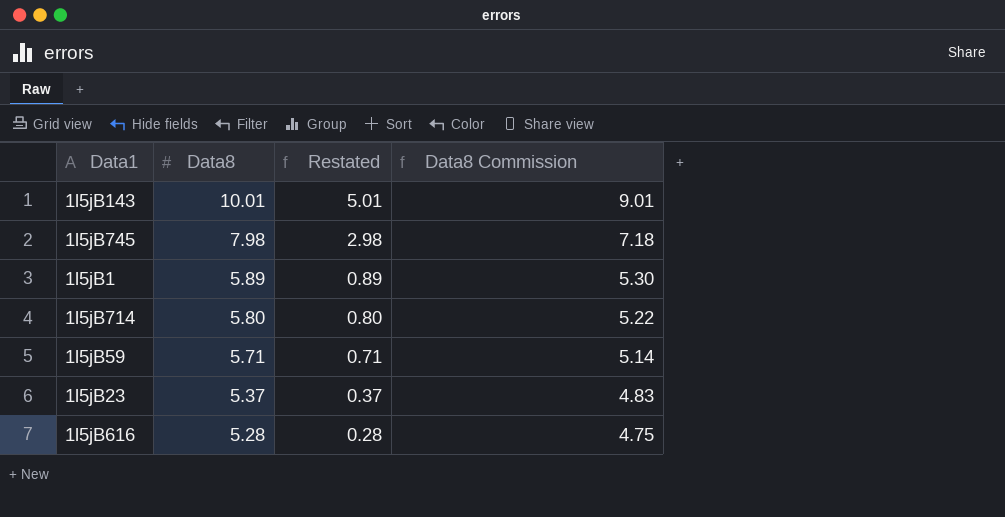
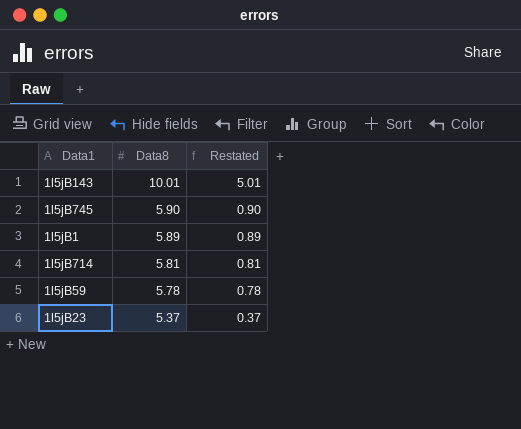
column Data8 Commission | formula: [Data8] * 0.9 -> none
row 1l5jB616: 5.28 | 0.28 | 4.75 -> none
1l5jB745 | Data8: 7.98 -> 5.90
1l5jB745 | Restated: 2.98 -> 0.90
1l5jB714 | Data8: 5.80 -> 5.81
1l5jB714 | Restated: 0.80 -> 0.81
1l5jB59 | Data8: 5.71 -> 5.78
1l5jB59 | Restated: 0.71 -> 0.78

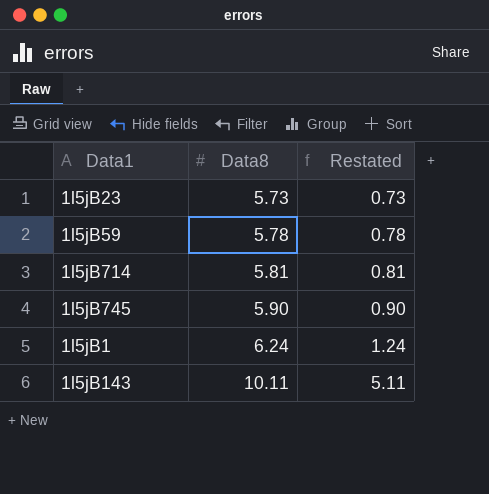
row order: Data8 descending -> Data8 ascending
1l5jB23 | Data8: 5.37 -> 5.73
1l5jB23 | Restated: 0.37 -> 0.73
1l5jB1 | Data8: 5.89 -> 6.24
1l5jB1 | Restated: 0.89 -> 1.24
1l5jB143 | Data8: 10.01 -> 10.11
1l5jB143 | Restated: 5.01 -> 5.11

